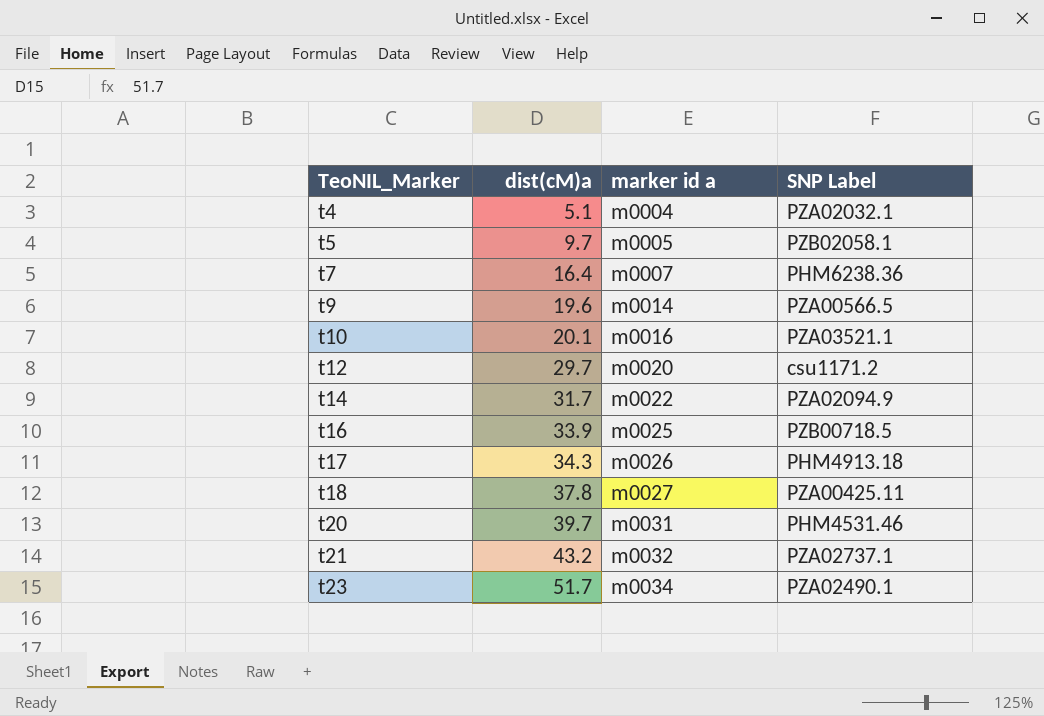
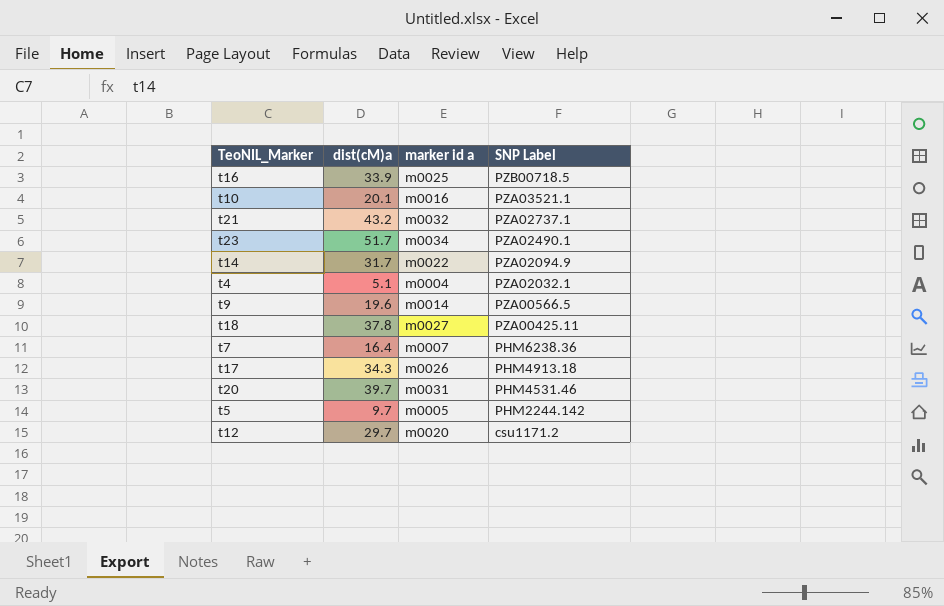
row order: TeoNIL_Marker ascending -> SNP Label descending
t5 | SNP Label: PZB02058.1 -> PHM2244.142

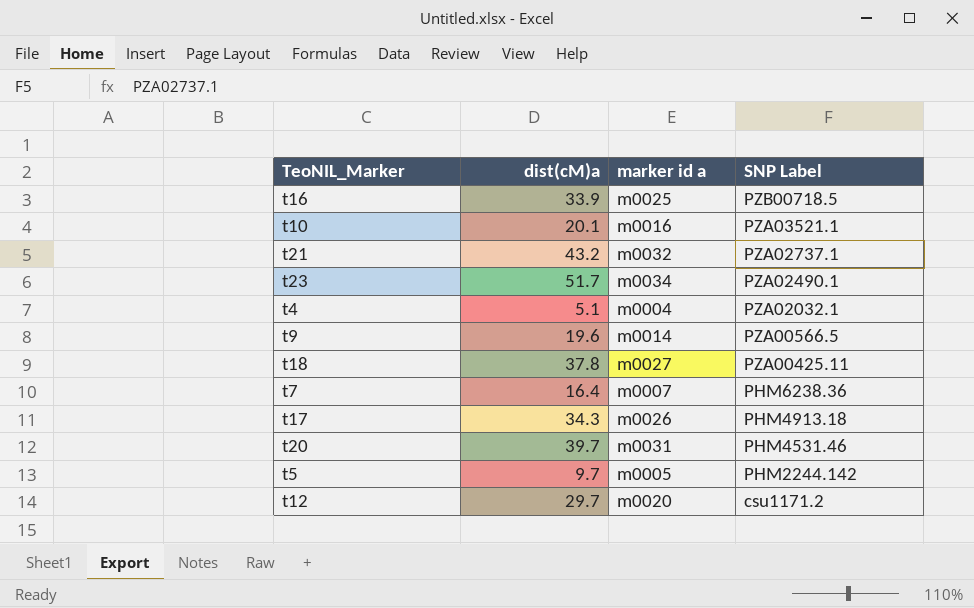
row t14: 31.7 | m0022 | PZA02094.9 -> none

